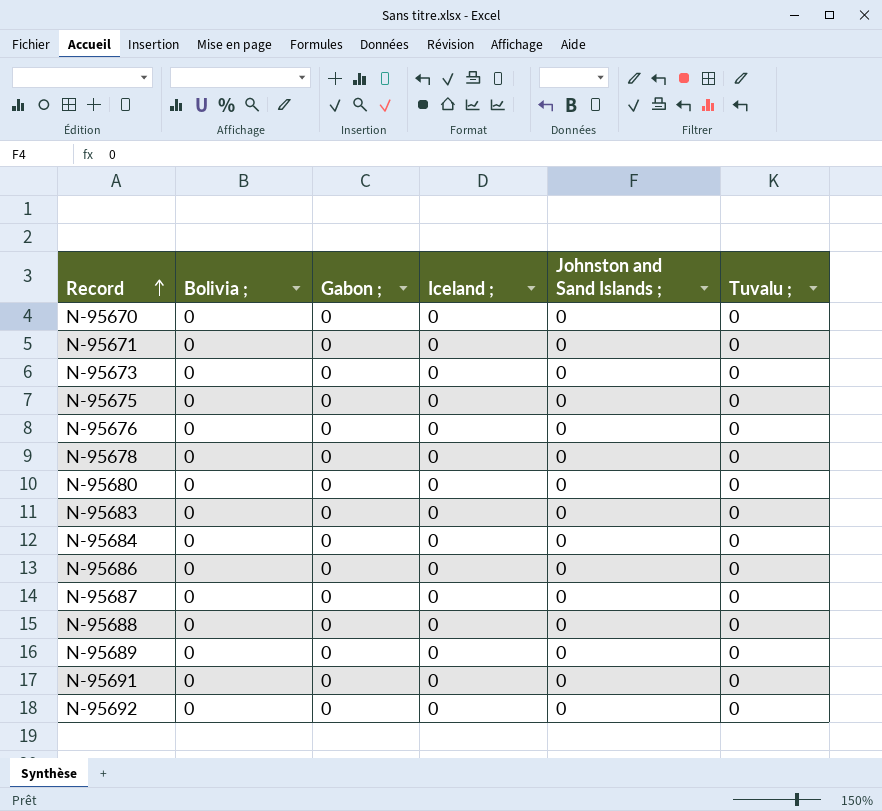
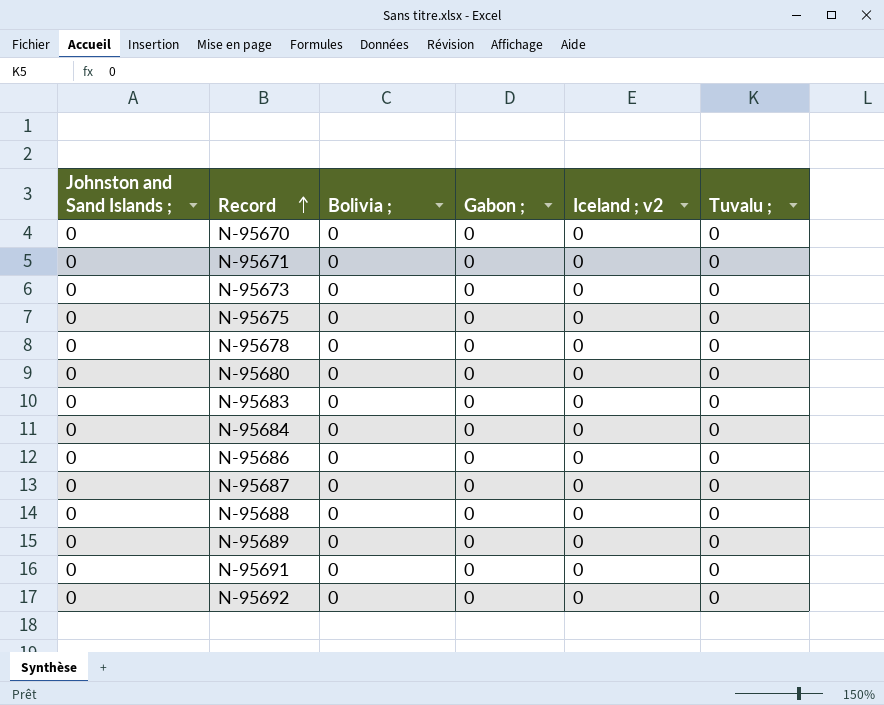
column Johnston and Sand Islands ; | position: 5 -> 1
column name: Iceland ; -> Iceland ; v2
row N-95676: 0 | 0 | 0 | 0 | 0 -> none

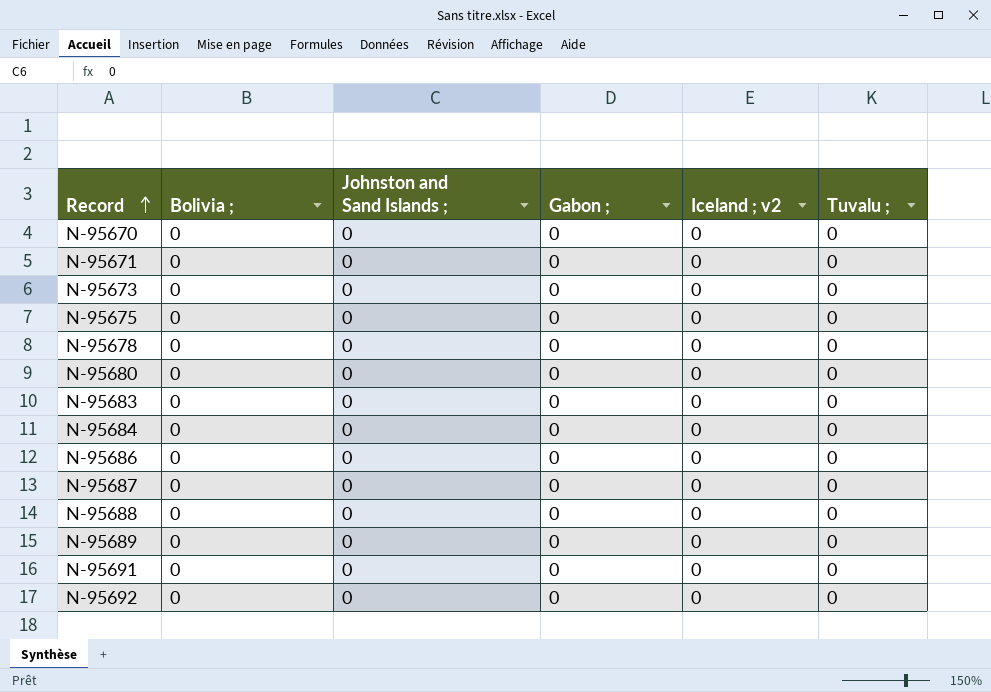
column Johnston and Sand Islands ; | position: 1 -> 3

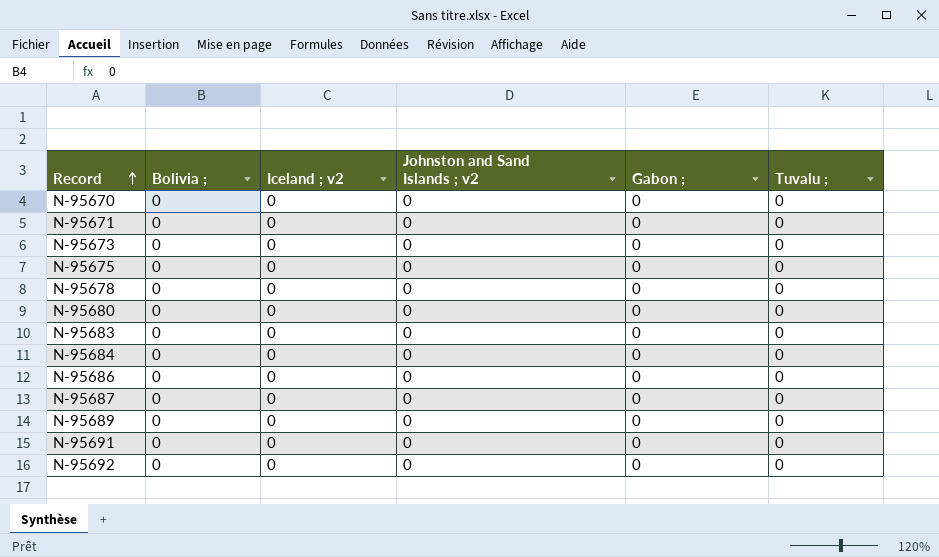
column Iceland ; v2 | position: 5 -> 3
column name: Johnston and Sand Islands ; -> Johnston and Sand Islands ; v2
row N-95688: 0 | 0 | 0 | 0 | 0 -> none

